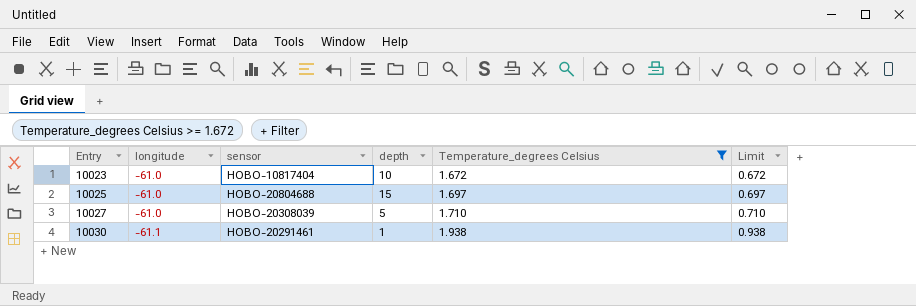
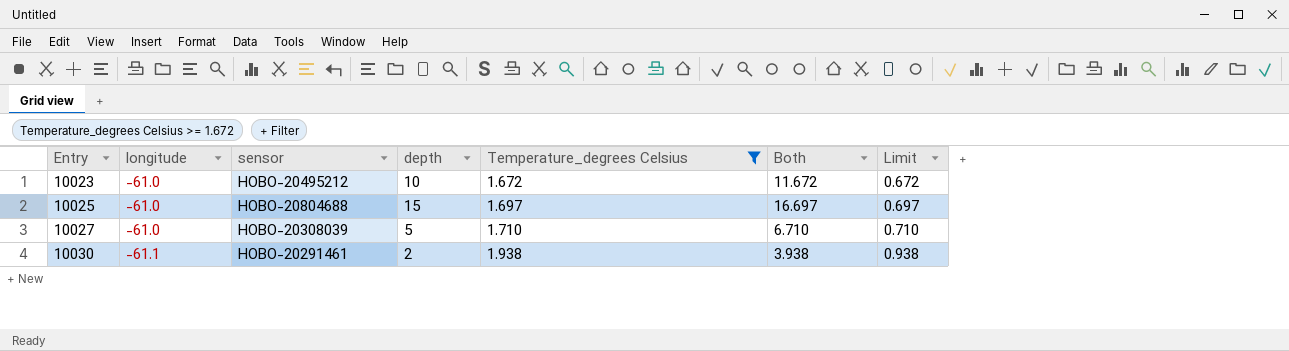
column Both | formula: none -> [depth] + [Temperature_degrees Celsius]
10023 | sensor: HOBO-10817404 -> HOBO-20495212
10030 | depth: 1 -> 2

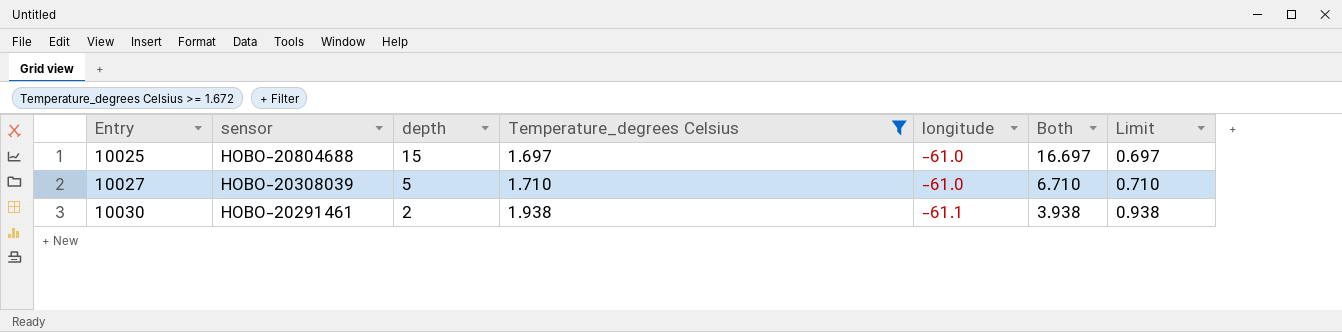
column longitude | position: 2 -> 5
row 10023: -61.0 | HOBO-20495212 | 10 | 1.672 | 11.672 | 0.672 -> none

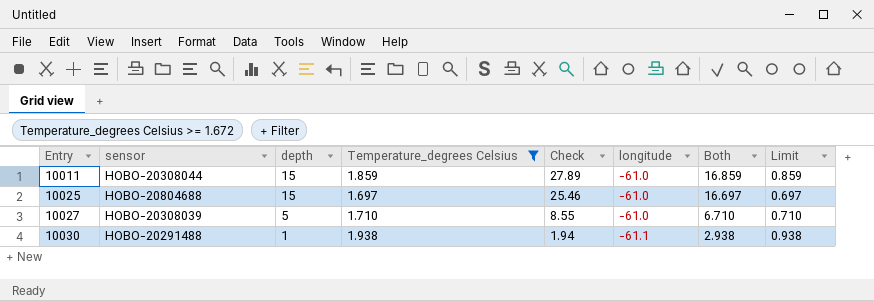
column Check | formula: none -> [depth] * [Temperature_degrees Celsius]
row 10011: none -> HOBO-20308044 | 15 | 1.859 | 27.89 | -61.0 | 16.859 | 0.859
10030 | sensor: HOBO-20291461 -> HOBO-20291488
10030 | depth: 2 -> 1
10030 | Both: 3.938 -> 2.938

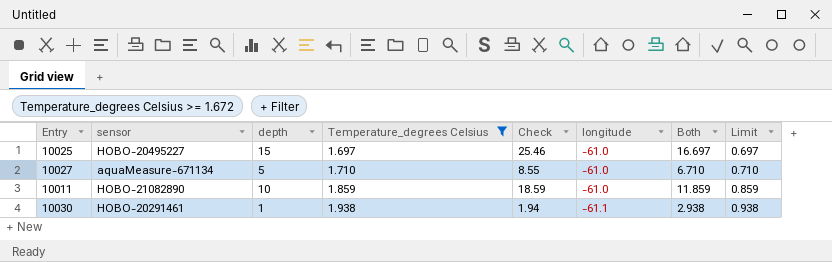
row order: Entry ascending -> Temperature_degrees Celsius ascending
10025 | sensor: HOBO-20804688 -> HOBO-20495227
10027 | sensor: HOBO-20308039 -> aquaMeasure-671134
10011 | sensor: HOBO-20308044 -> HOBO-21082890
10011 | depth: 15 -> 10
10011 | Check: 27.89 -> 18.59
10011 | Both: 16.859 -> 11.859
10030 | sensor: HOBO-20291488 -> HOBO-20291461

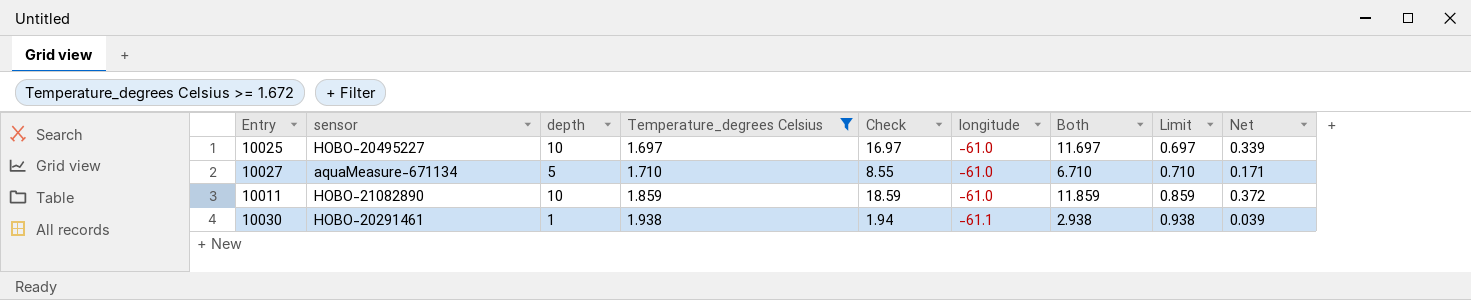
column Net | formula: none -> [Check] * 0.02
10025 | depth: 15 -> 10
10025 | Check: 25.46 -> 16.97
10025 | Both: 16.697 -> 11.697

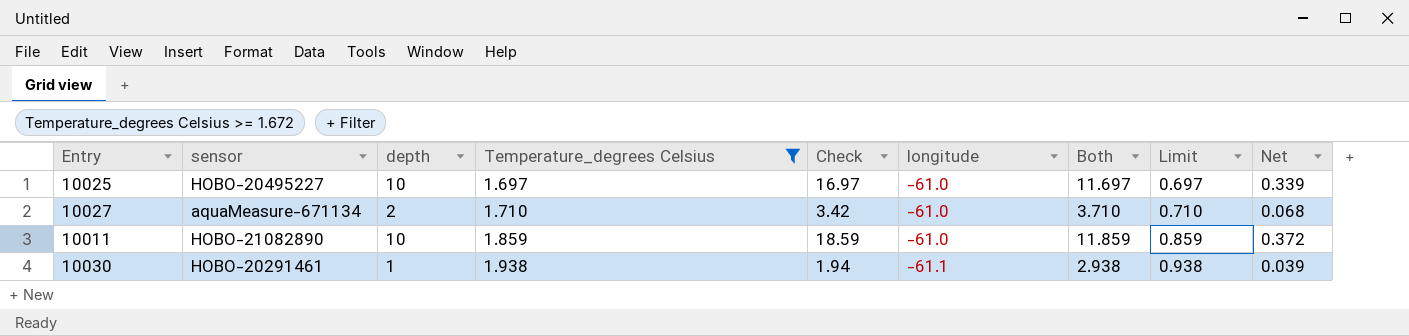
10027 | depth: 5 -> 2
10027 | Check: 8.55 -> 3.42
10027 | Both: 6.710 -> 3.710
10027 | Net: 0.171 -> 0.068

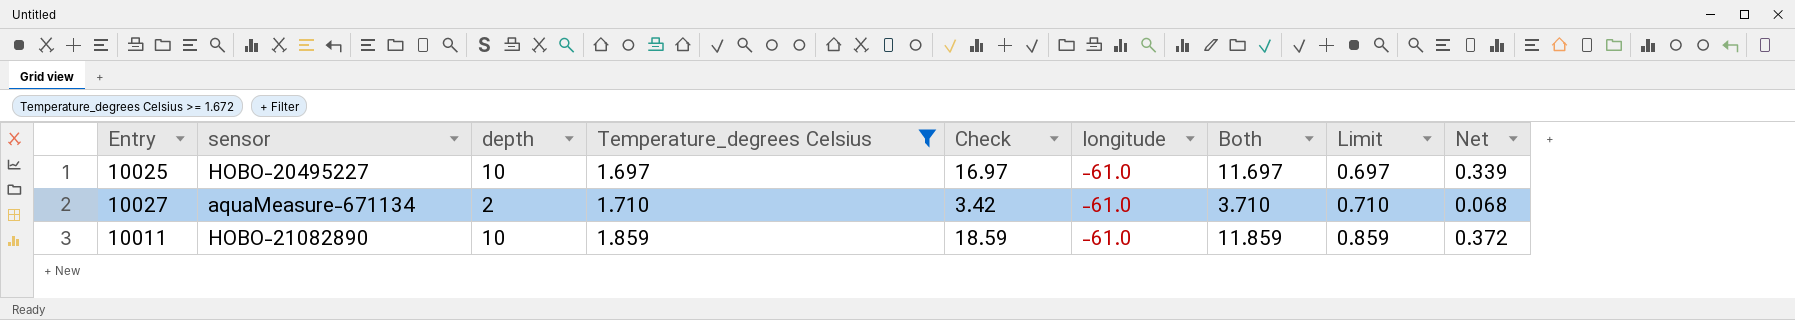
row 10030: HOBO-20291461 | 1 | 1.938 | 1.94 | -61.1 | 2.938 | 0.938 | 0.039 -> none

